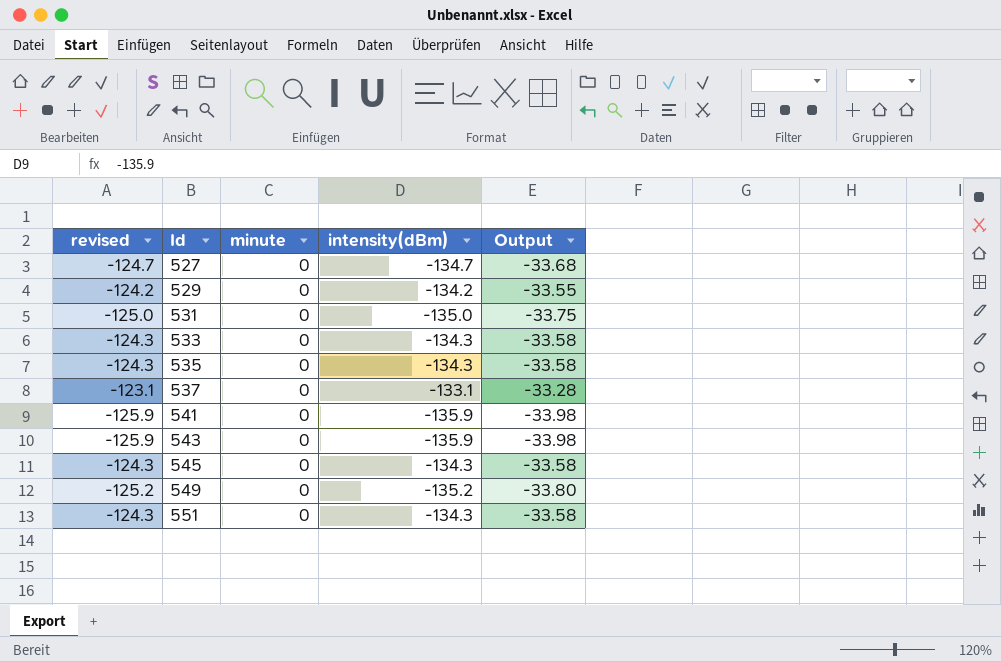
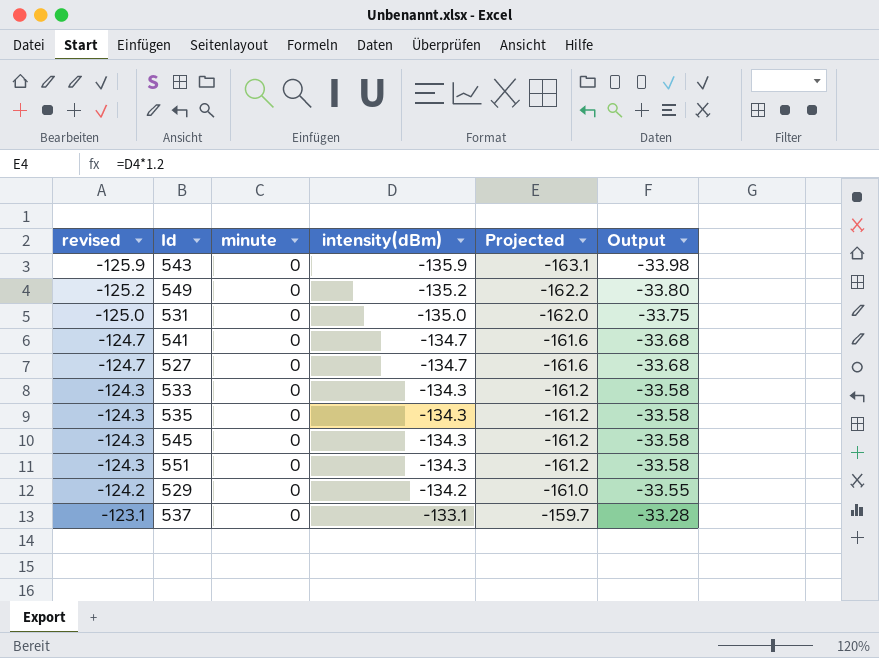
row order: Id ascending -> revised ascending
column Projected | formula: none -> [intensity(dBm)] * 1.2
541 | revised: -125.9 -> -124.7
541 | intensity(dBm): -135.9 -> -134.7
541 | Output: -33.98 -> -33.68

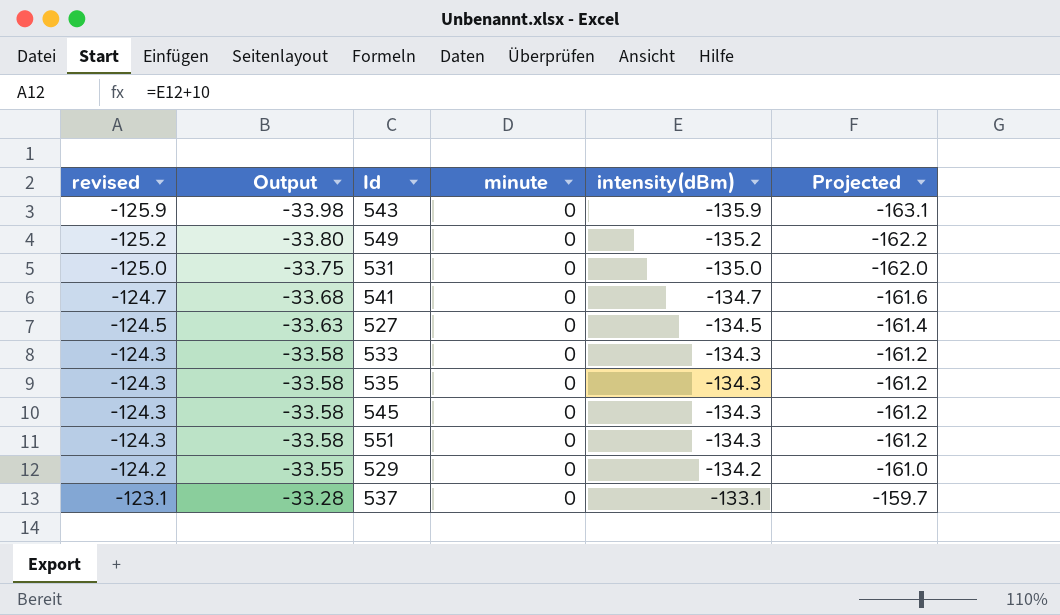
column Output | position: 6 -> 2
527 | revised: -124.7 -> -124.5
527 | Output: -33.68 -> -33.63
527 | intensity(dBm): -134.7 -> -134.5
527 | Projected: -161.6 -> -161.4

